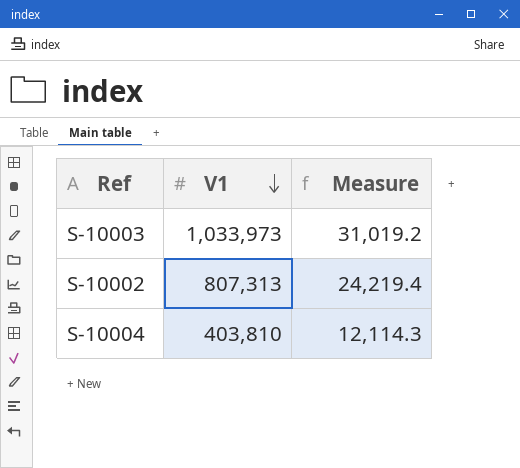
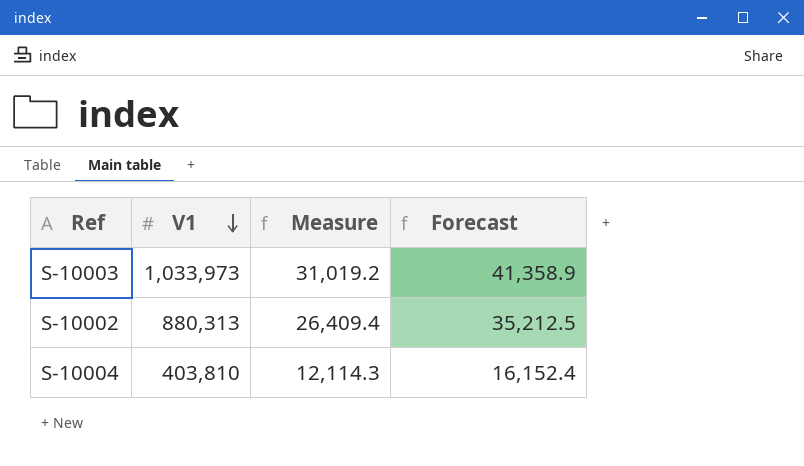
column Forecast | formula: none -> [V1] * 0.04
S-10002 | V1: 807,313 -> 880,313
S-10002 | Measure: 24,219.4 -> 26,409.4

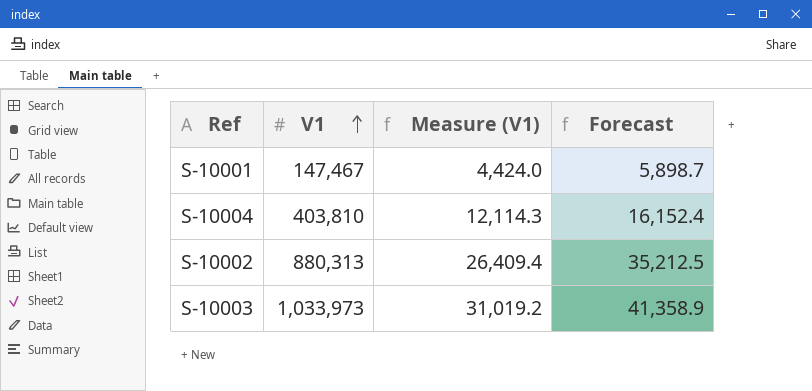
row order: V1 descending -> V1 ascending
column name: Measure -> Measure (V1)
row S-10001: none -> 147,467 | 4,424.0 | 5,898.7

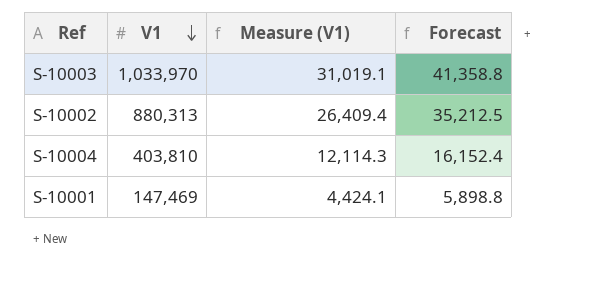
row order: V1 ascending -> V1 descending
S-10003 | V1: 1,033,973 -> 1,033,970
S-10003 | Measure (V1): 31,019.2 -> 31,019.1
S-10003 | Forecast: 41,358.9 -> 41,358.8
S-10001 | V1: 147,467 -> 147,469
S-10001 | Measure (V1): 4,424.0 -> 4,424.1
S-10001 | Forecast: 5,898.7 -> 5,898.8

